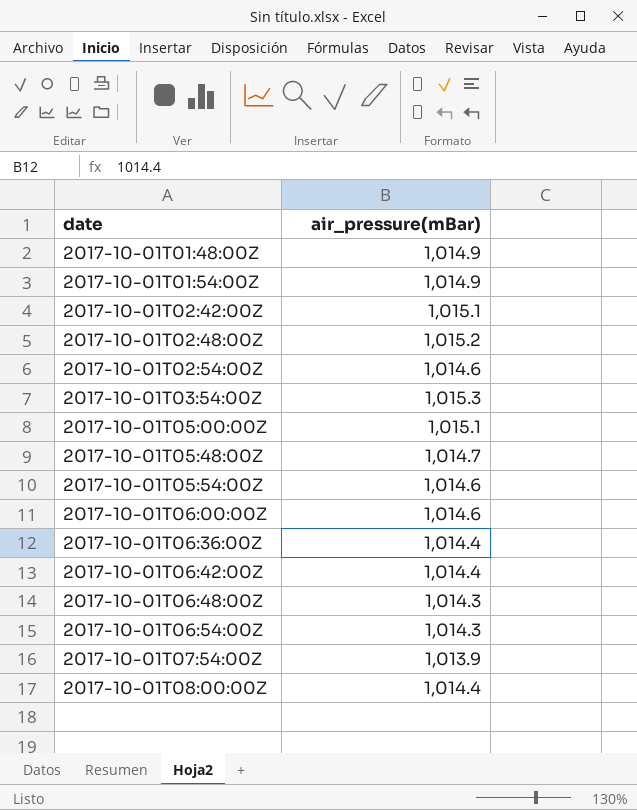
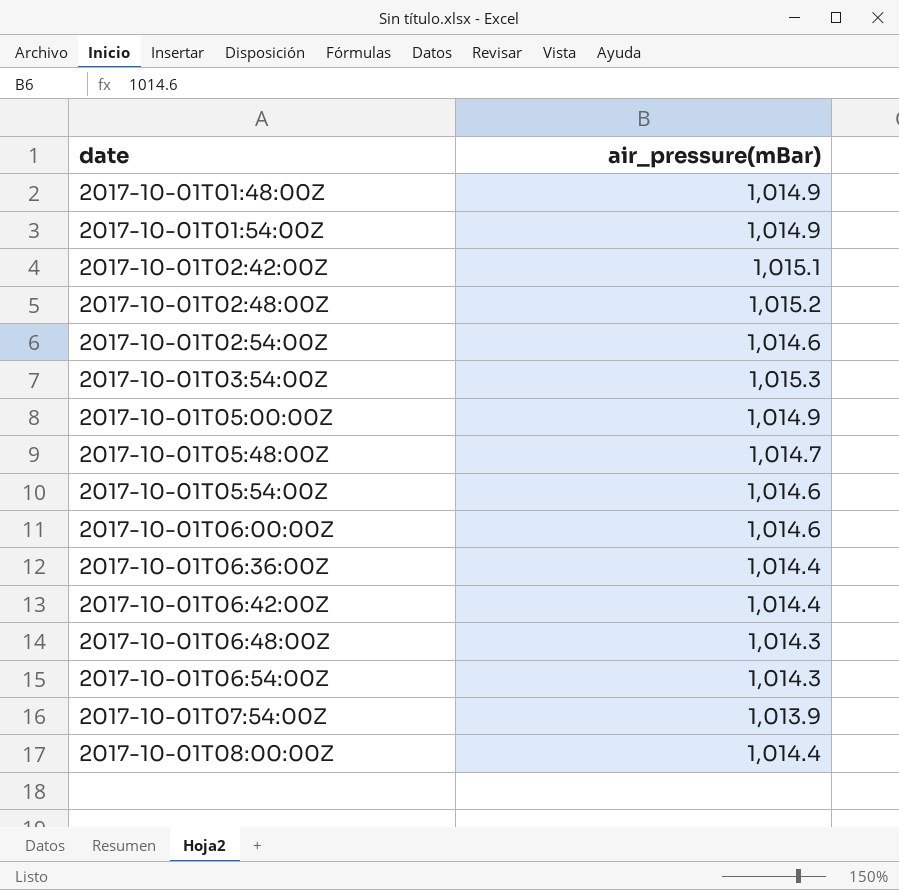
2017-10-01T05:00:00Z | air_pressure(mBar): 1,015.1 -> 1,014.9

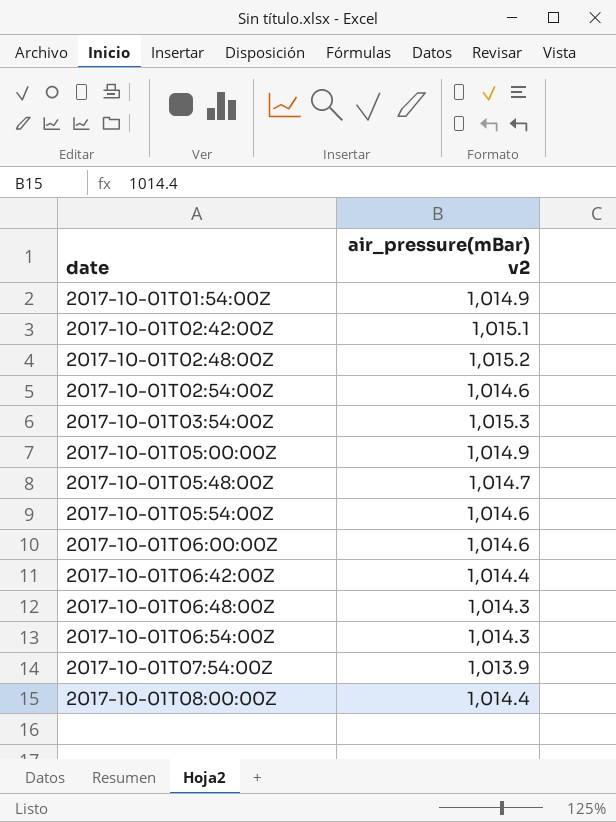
column name: air_pressure(mBar) -> air_pressure(mBar) v2
row 2017-10-01T01:48:00Z: 1,014.9 -> none
row 2017-10-01T06:36:00Z: 1,014.4 -> none

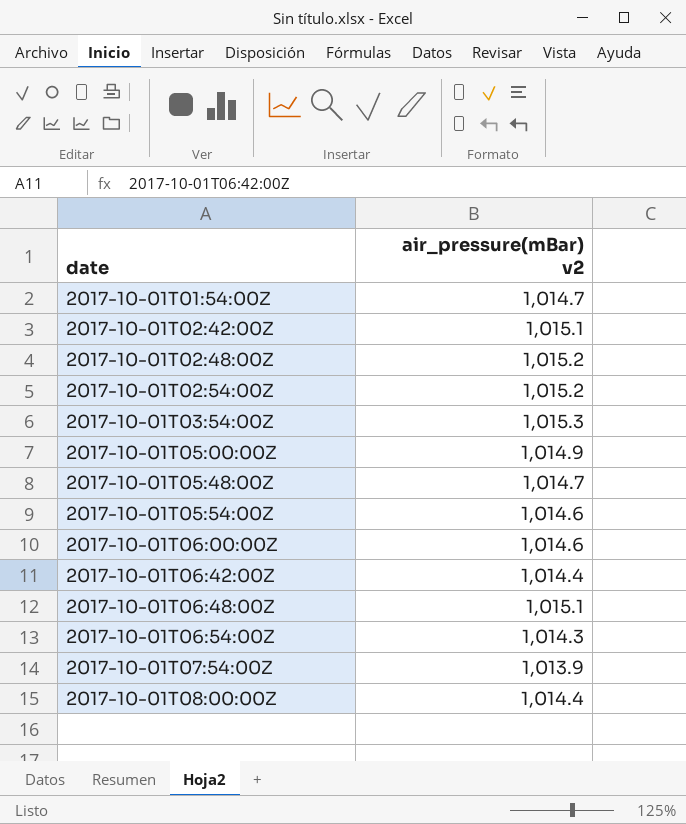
2017-10-01T01:54:00Z | air_pressure(mBar) v2: 1,014.9 -> 1,014.7
2017-10-01T02:54:00Z | air_pressure(mBar) v2: 1,014.6 -> 1,015.2
2017-10-01T06:48:00Z | air_pressure(mBar) v2: 1,014.3 -> 1,015.1

